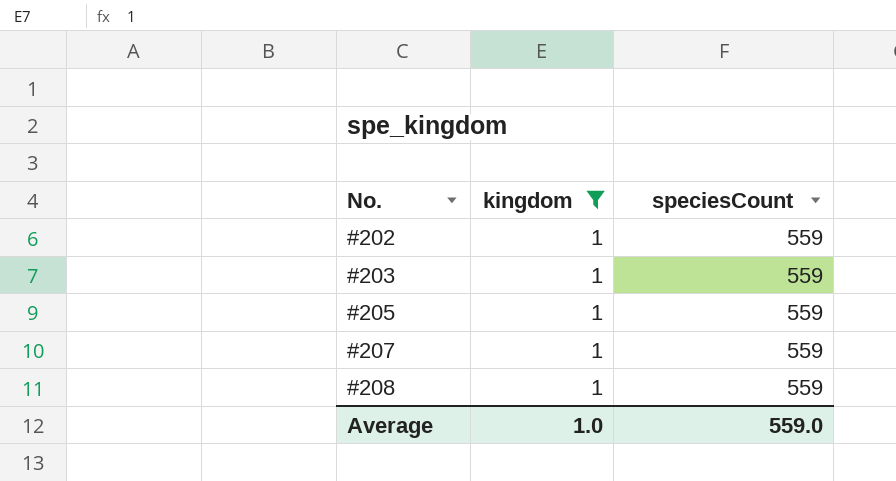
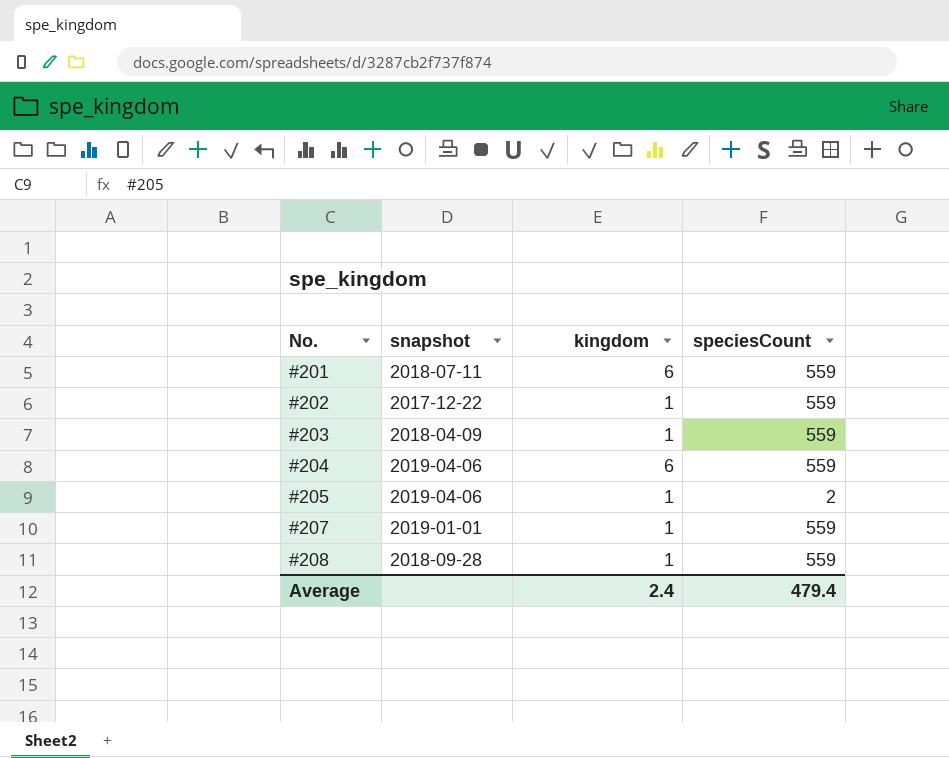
filter: kingdom = 1 -> none
column snapshot | position: none -> 2
#205 | speciesCount: 559 -> 2
Average | kingdom: 1.0 -> 2.4
Average | speciesCount: 559.0 -> 479.4

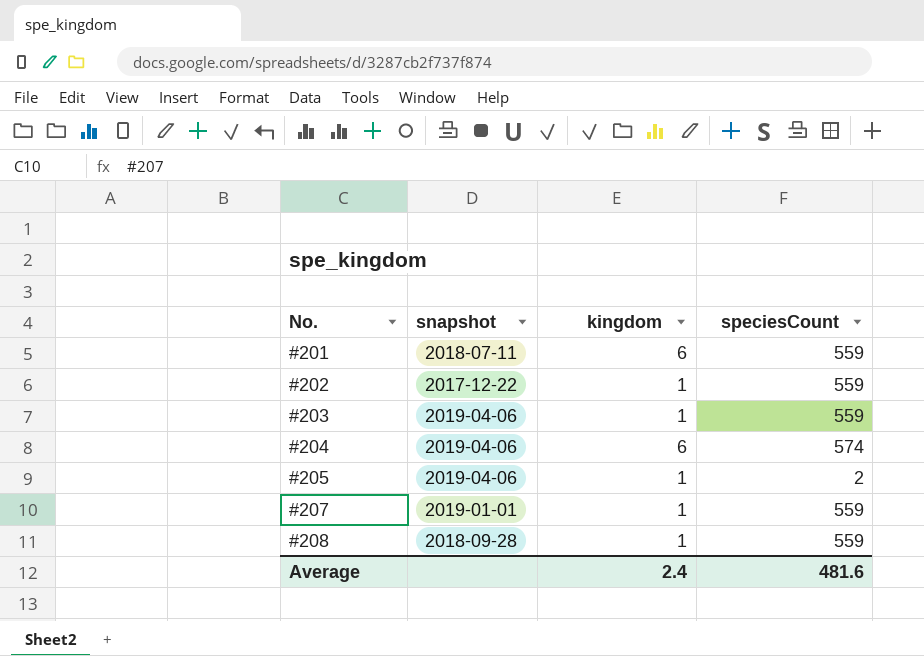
#203 | snapshot: 2018-04-09 -> 2019-04-06
#204 | speciesCount: 559 -> 574
Average | speciesCount: 479.4 -> 481.6

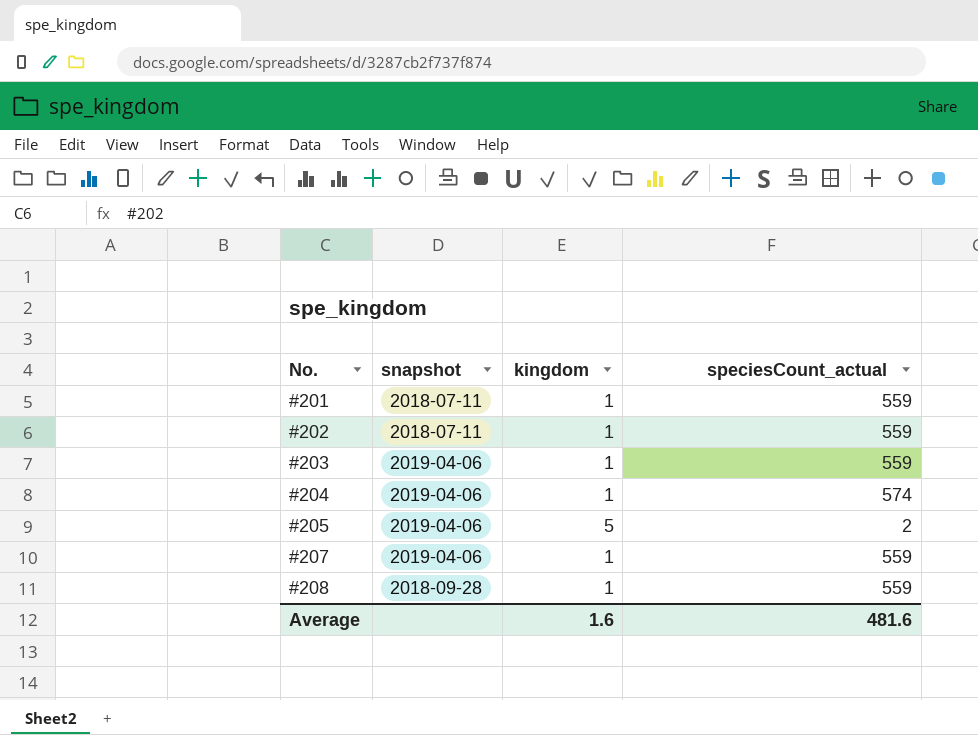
column name: speciesCount -> speciesCount_actual
#201 | kingdom: 6 -> 1
#202 | snapshot: 2017-12-22 -> 2018-07-11
#204 | kingdom: 6 -> 1
#205 | kingdom: 1 -> 5
#207 | snapshot: 2019-01-01 -> 2019-04-06
Average | kingdom: 2.4 -> 1.6

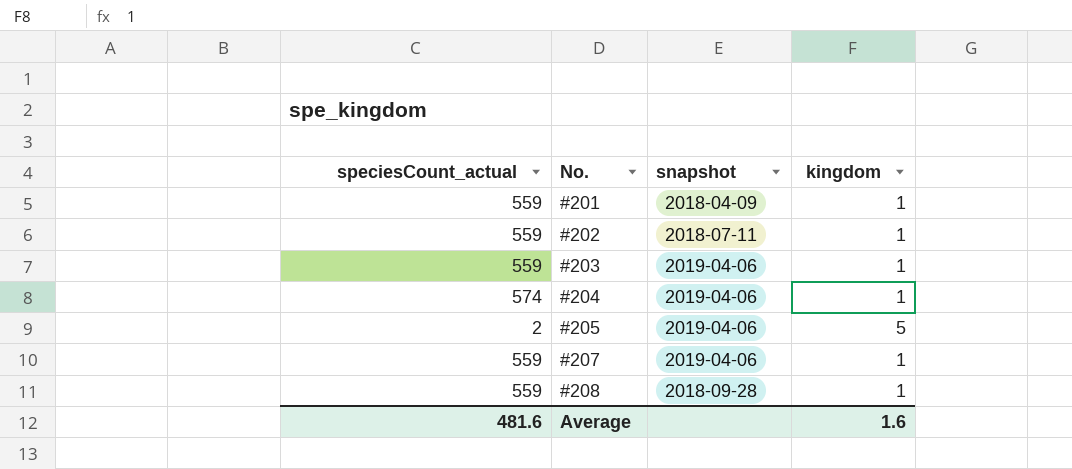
column speciesCount_actual | position: 4 -> 1
#201 | snapshot: 2018-07-11 -> 2018-04-09

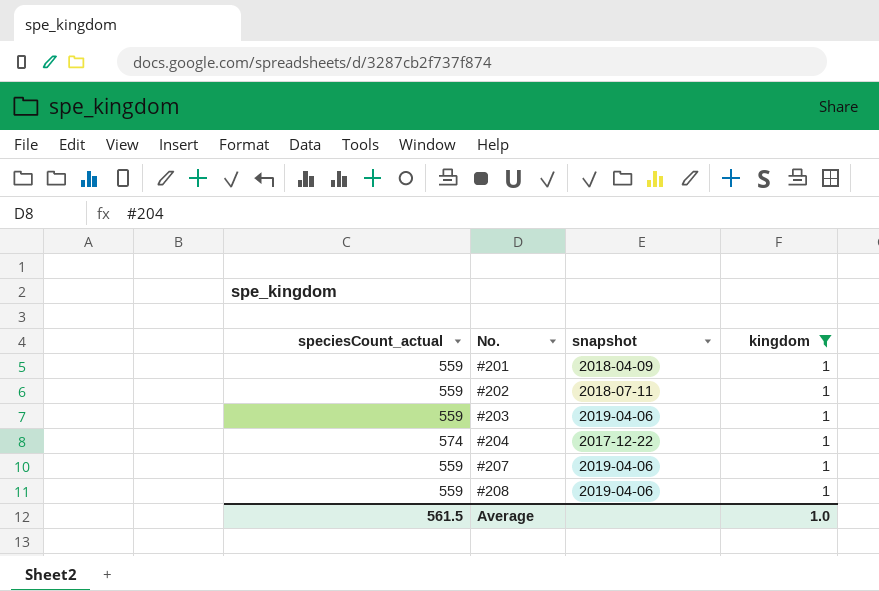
filter: none -> kingdom = 1
#204 | snapshot: 2019-04-06 -> 2017-12-22
#208 | snapshot: 2018-09-28 -> 2019-04-06
Average | speciesCount_actual: 481.6 -> 561.5
Average | kingdom: 1.6 -> 1.0

